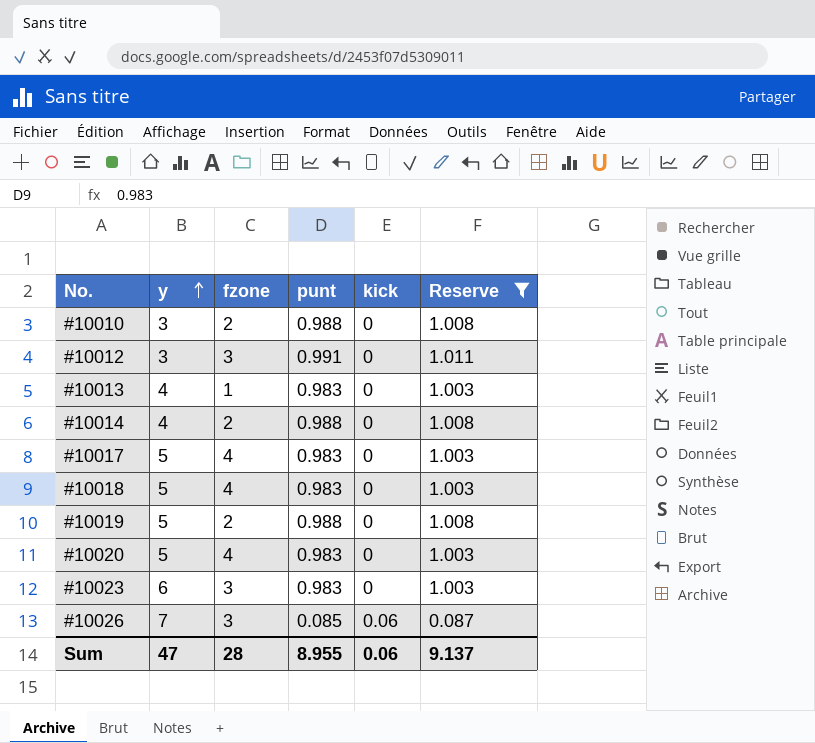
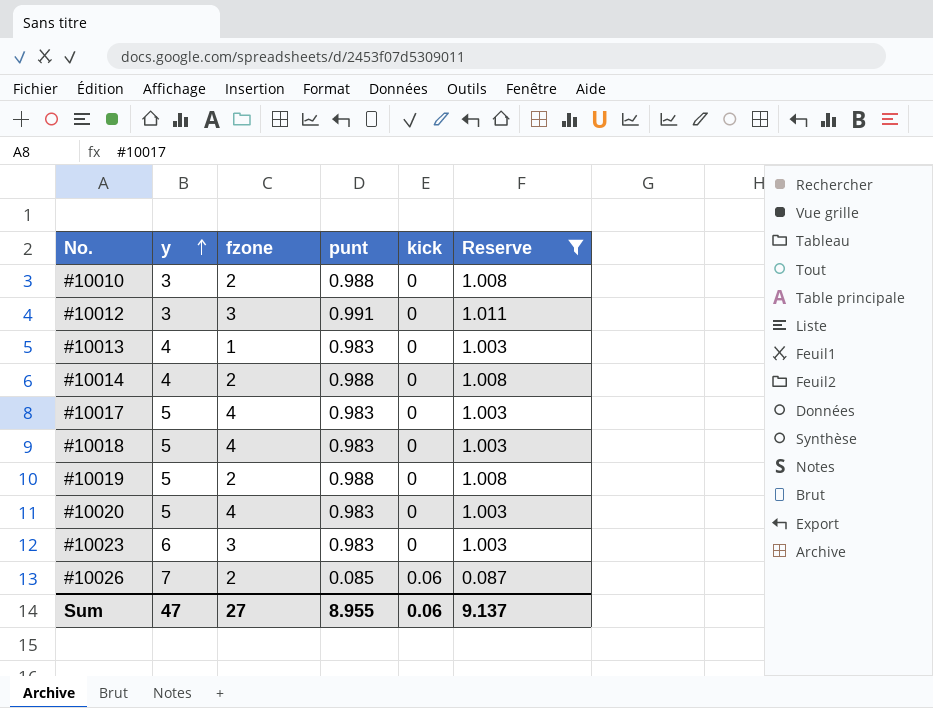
#10026 | fzone: 3 -> 2
Sum | fzone: 28 -> 27

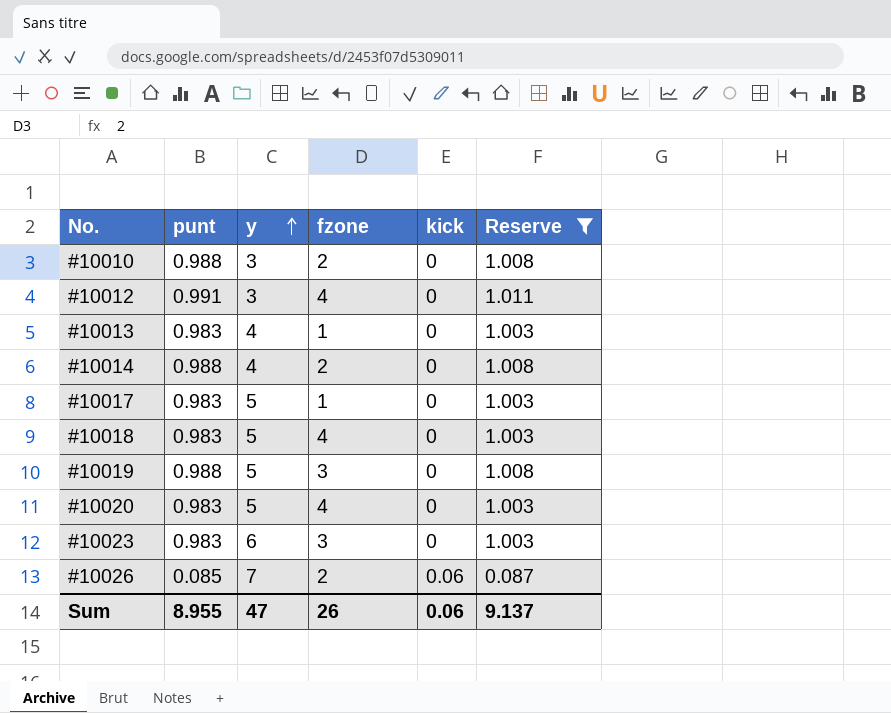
column punt | position: 4 -> 2
#10012 | fzone: 3 -> 4
#10017 | fzone: 4 -> 1
#10019 | fzone: 2 -> 3
Sum | fzone: 27 -> 26

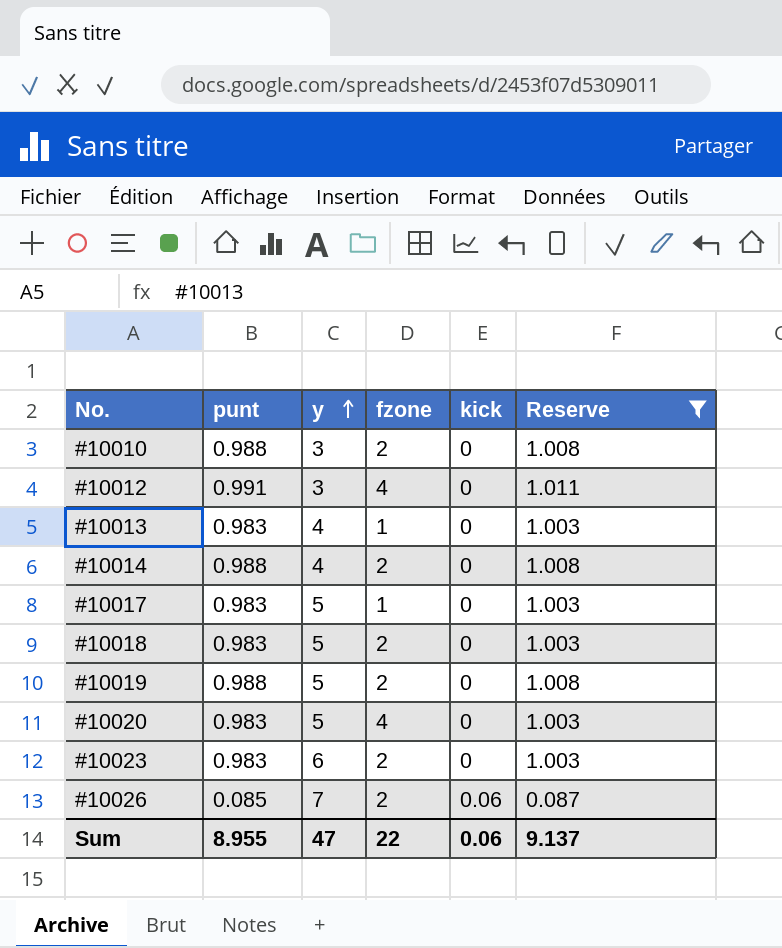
#10018 | fzone: 4 -> 2
#10019 | fzone: 3 -> 2
#10023 | fzone: 3 -> 2
Sum | fzone: 26 -> 22

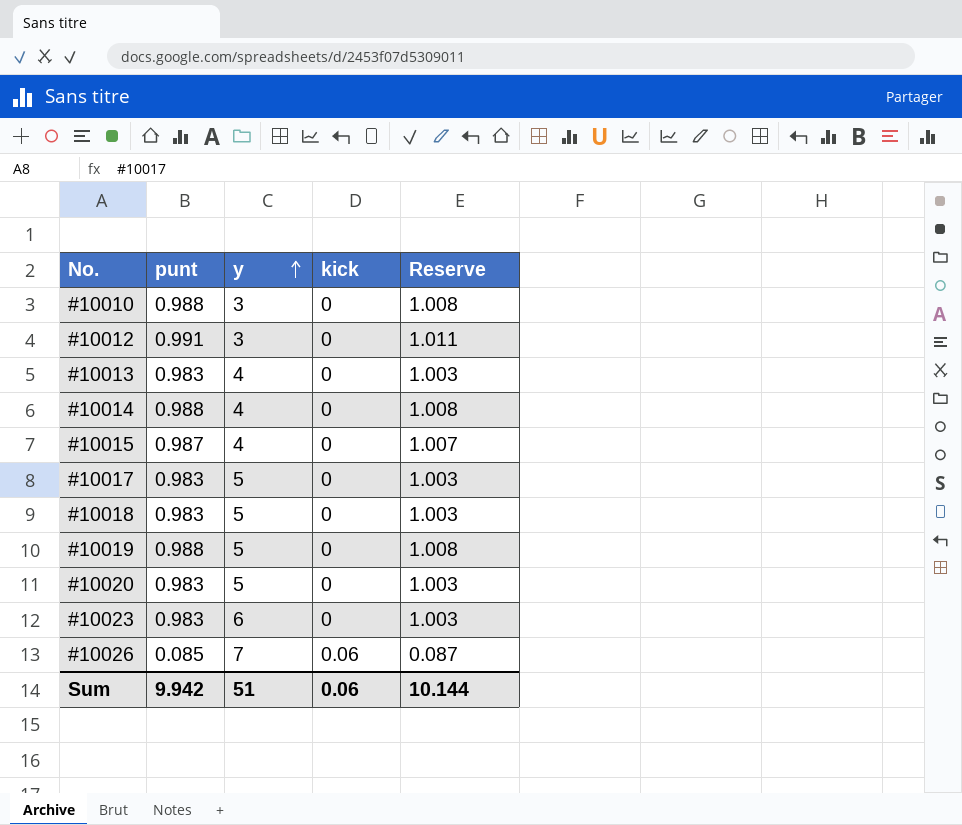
filter: Reserve != 1.007 -> none
column fzone | position: 4 -> none
Sum | punt: 8.955 -> 9.942
Sum | y: 47 -> 51
Sum | Reserve: 9.137 -> 10.144

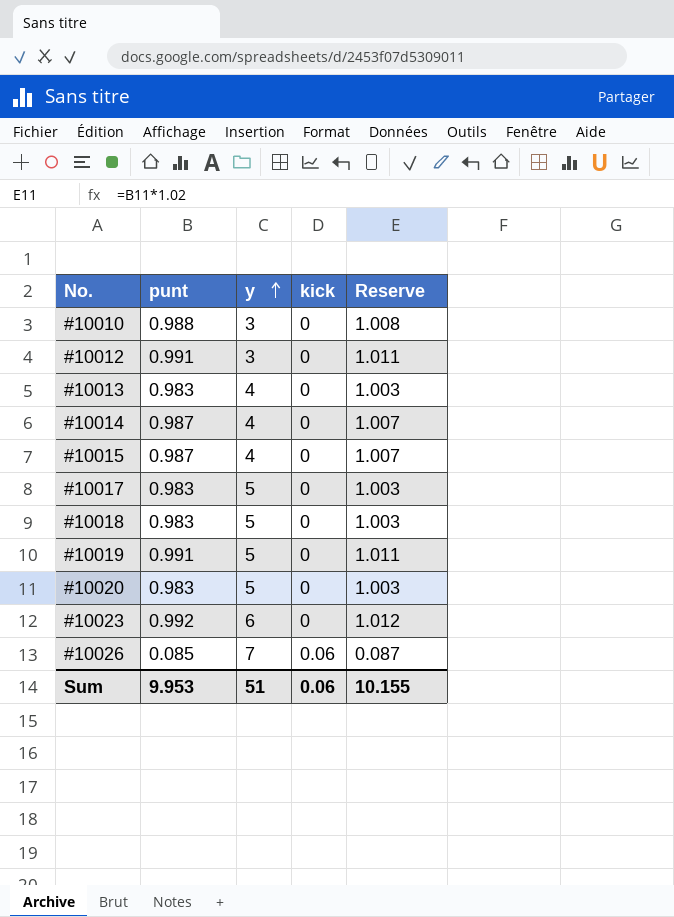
#10014 | punt: 0.988 -> 0.987
#10014 | Reserve: 1.008 -> 1.007
#10019 | punt: 0.988 -> 0.991
#10019 | Reserve: 1.008 -> 1.011
#10023 | punt: 0.983 -> 0.992
#10023 | Reserve: 1.003 -> 1.012
Sum | punt: 9.942 -> 9.953
Sum | Reserve: 10.144 -> 10.155

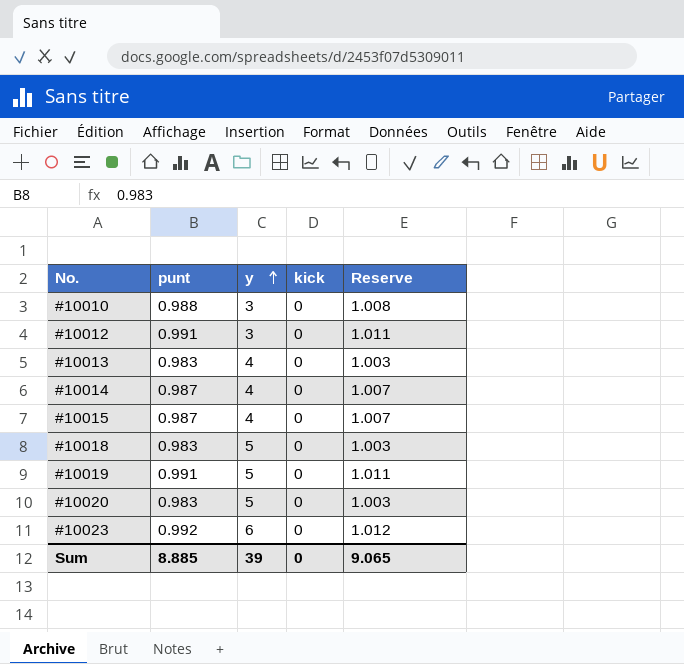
row #10017: 0.983 | 5 | 0 | 1.003 -> none
row #10026: 0.085 | 7 | 0.06 | 0.087 -> none
Sum | punt: 9.953 -> 8.885
Sum | y: 51 -> 39
Sum | kick: 0.06 -> 0
Sum | Reserve: 10.155 -> 9.065

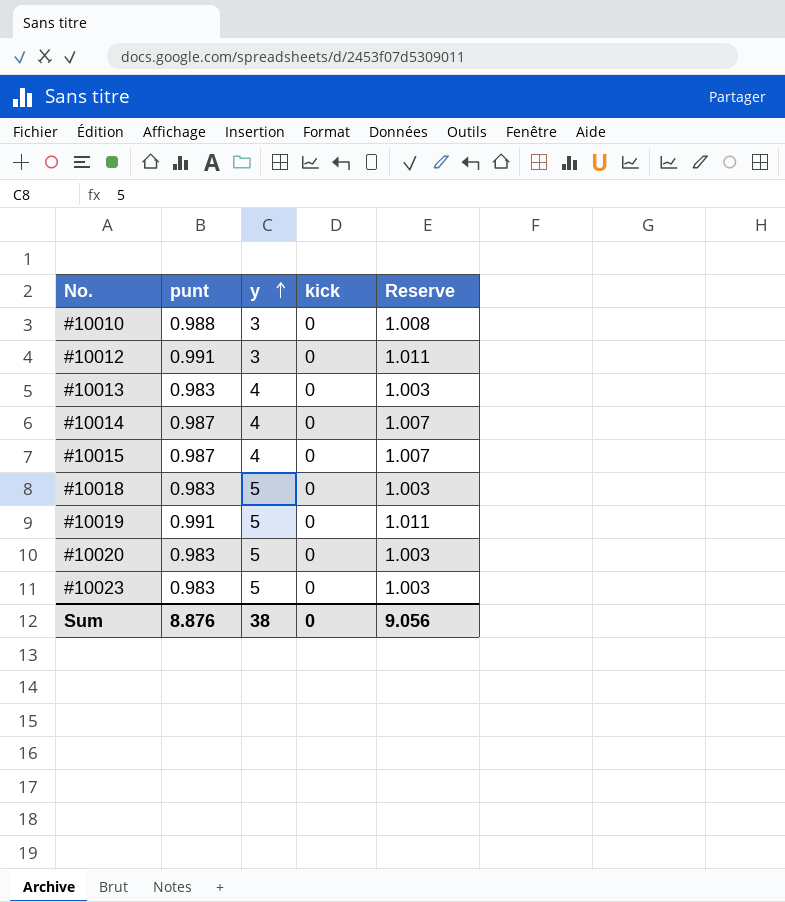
#10023 | punt: 0.992 -> 0.983
#10023 | y: 6 -> 5
#10023 | Reserve: 1.012 -> 1.003
Sum | punt: 8.885 -> 8.876
Sum | y: 39 -> 38
Sum | Reserve: 9.065 -> 9.056

